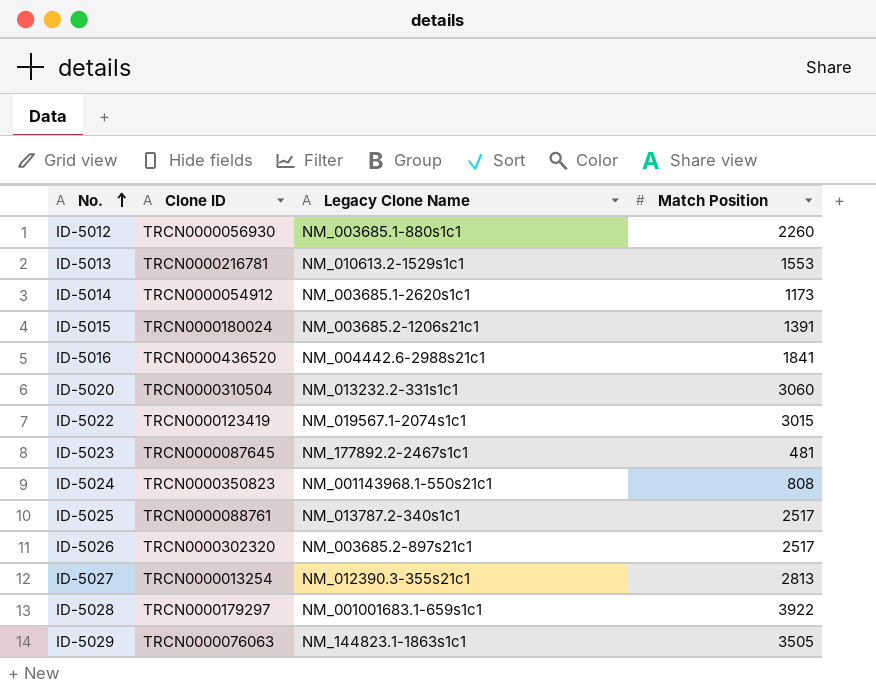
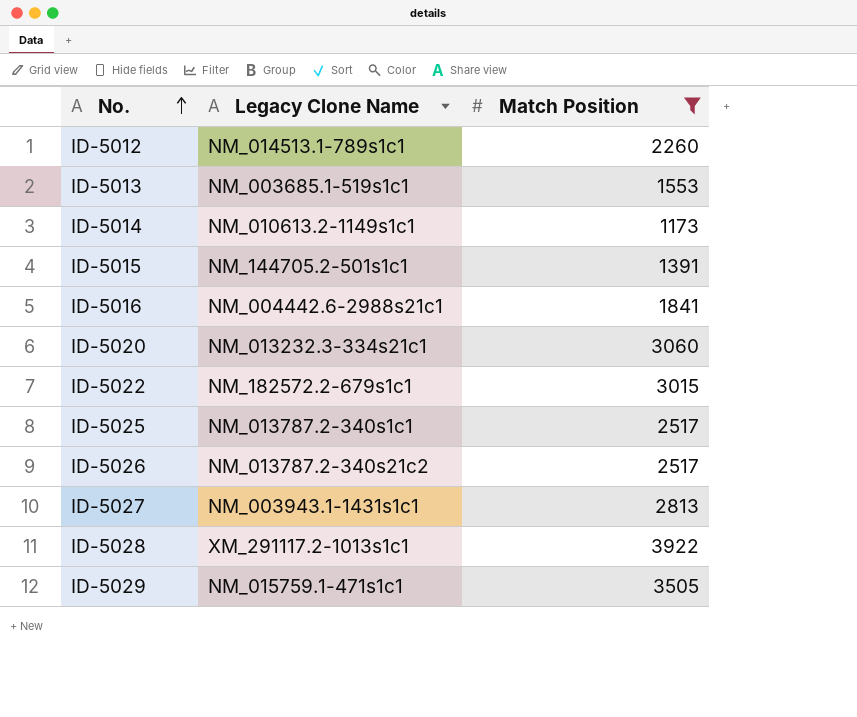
filter: none -> Match Position >= 1173
column Clone ID | position: 2 -> none
ID-5012 | Legacy Clone Name: NM_003685.1-880s1c1 -> NM_014513.1-789s1c1
ID-5013 | Legacy Clone Name: NM_010613.2-1529s1c1 -> NM_003685.1-519s1c1
ID-5014 | Legacy Clone Name: NM_003685.1-2620s1c1 -> NM_010613.2-1149s1c1
ID-5015 | Legacy Clone Name: NM_003685.2-1206s21c1 -> NM_144705.2-501s1c1
ID-5020 | Legacy Clone Name: NM_013232.2-331s1c1 -> NM_013232.3-334s21c1
ID-5022 | Legacy Clone Name: NM_019567.1-2074s1c1 -> NM_182572.2-679s1c1
ID-5026 | Legacy Clone Name: NM_003685.2-897s21c1 -> NM_013787.2-340s21c2
ID-5027 | Legacy Clone Name: NM_012390.3-355s21c1 -> NM_003943.1-1431s1c1
ID-5028 | Legacy Clone Name: NM_001001683.1-659s1c1 -> XM_291117.2-1013s1c1
ID-5029 | Legacy Clone Name: NM_144823.1-1863s1c1 -> NM_015759.1-471s1c1

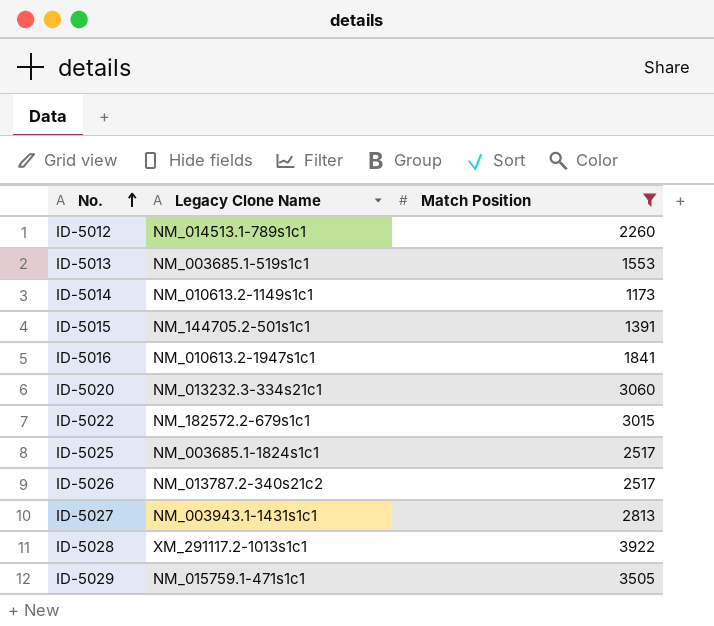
ID-5016 | Legacy Clone Name: NM_004442.6-2988s21c1 -> NM_010613.2-1947s1c1
ID-5025 | Legacy Clone Name: NM_013787.2-340s1c1 -> NM_003685.1-1824s1c1

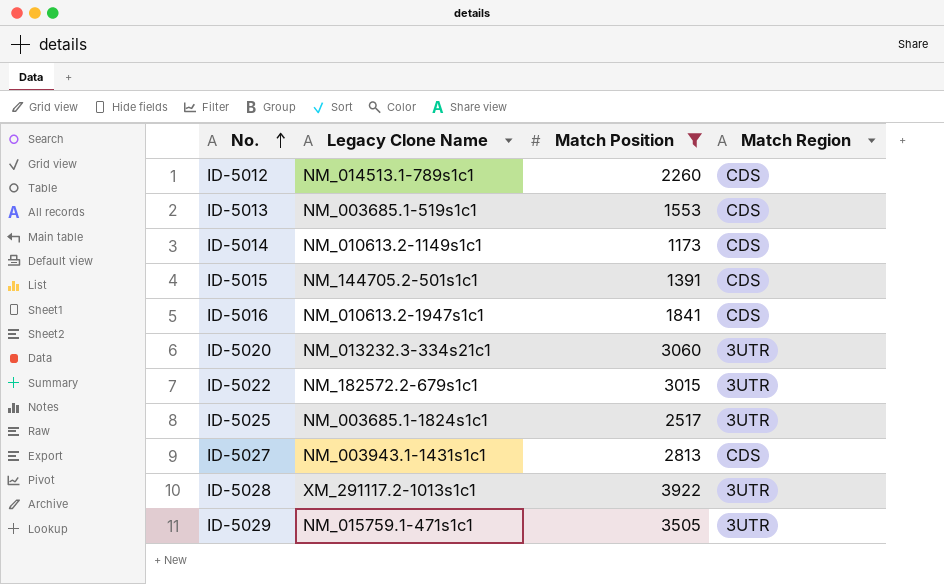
column Match Region | position: none -> 4
row ID-5026: NM_013787.2-340s21c2 | 2517 -> none

